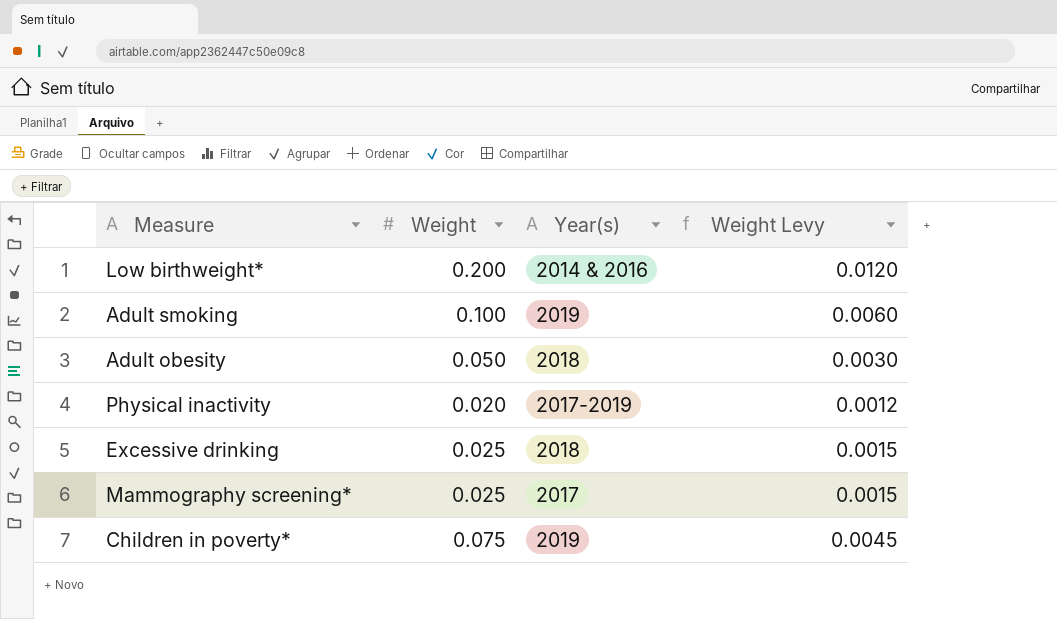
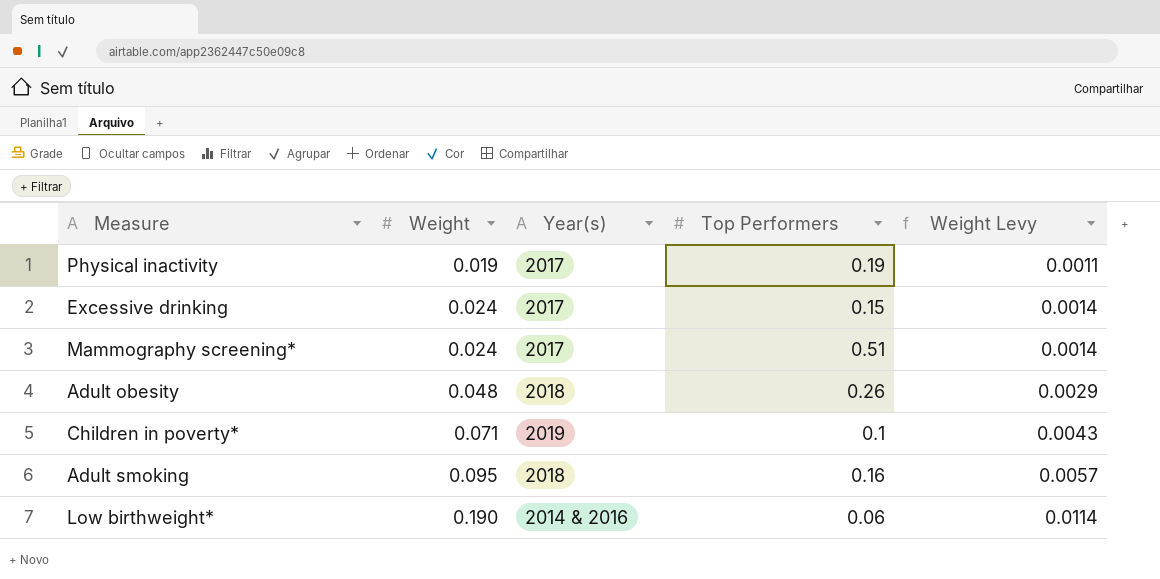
row order: none -> Weight ascending
column Top Performers | position: none -> 4
Physical inactivity | Weight: 0.020 -> 0.019
Physical inactivity | Year(s): 2017-2019 -> 2017
Physical inactivity | Weight Levy: 0.0012 -> 0.0011
Excessive drinking | Weight: 0.025 -> 0.024
Excessive drinking | Year(s): 2018 -> 2017
Excessive drinking | Weight Levy: 0.0015 -> 0.0014
Mammography screening* | Weight: 0.025 -> 0.024
Mammography screening* | Weight Levy: 0.0015 -> 0.0014
Adult obesity | Weight: 0.050 -> 0.048
Adult obesity | Weight Levy: 0.0030 -> 0.0029
Children in poverty* | Weight: 0.075 -> 0.071
Children in poverty* | Weight Levy: 0.0045 -> 0.0043
Adult smoking | Weight: 0.100 -> 0.095
Adult smoking | Year(s): 2019 -> 2018
Adult smoking | Weight Levy: 0.0060 -> 0.0057
Low birthweight* | Weight: 0.200 -> 0.190
Low birthweight* | Weight Levy: 0.0120 -> 0.0114

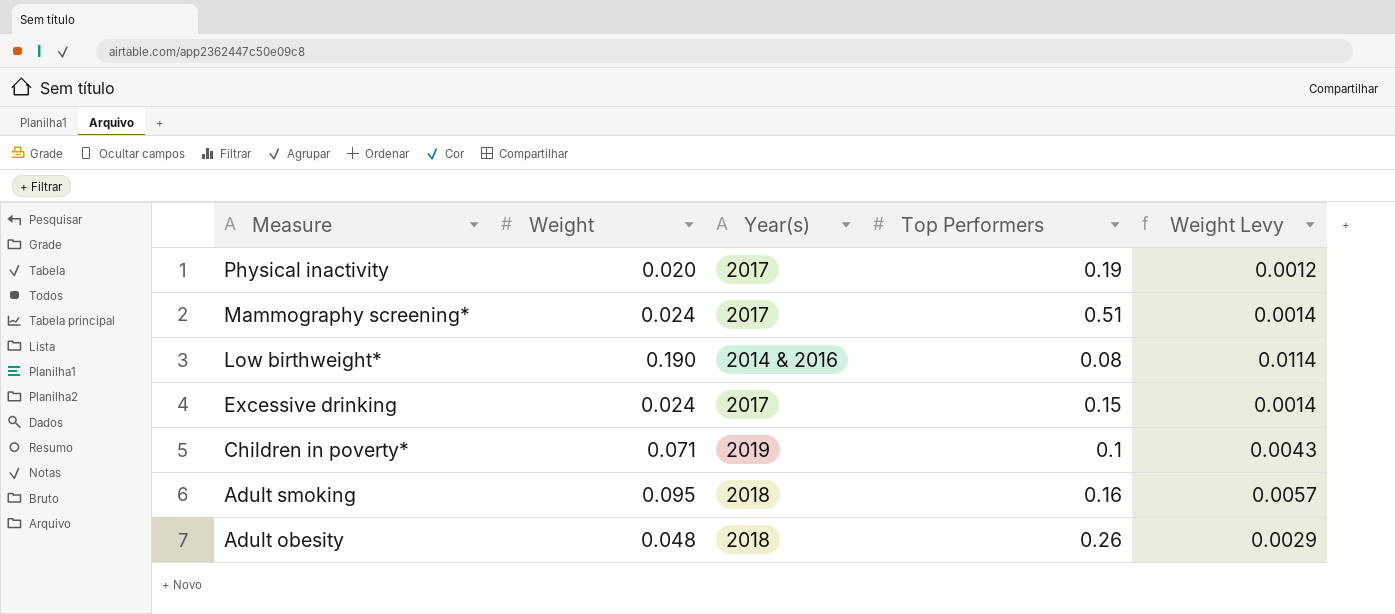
row order: Weight ascending -> Measure descending
Physical inactivity | Weight: 0.019 -> 0.020
Physical inactivity | Weight Levy: 0.0011 -> 0.0012
Low birthweight* | Top Performers: 0.06 -> 0.08

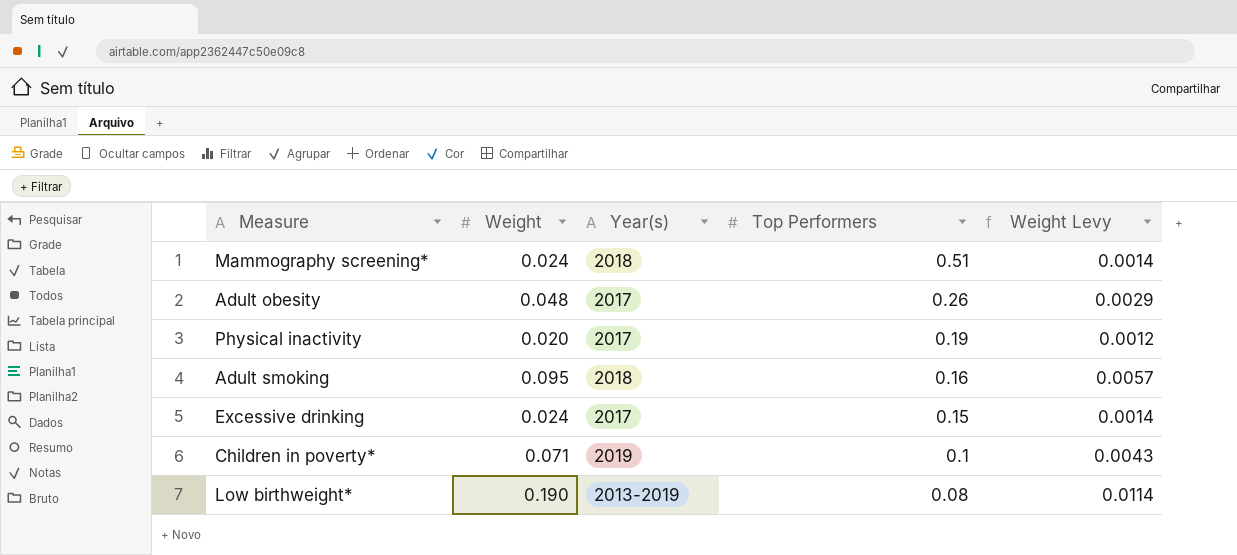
row order: Measure descending -> Top Performers descending
Mammography screening* | Year(s): 2017 -> 2018
Adult obesity | Year(s): 2018 -> 2017
Low birthweight* | Year(s): 2014 & 2016 -> 2013-2019

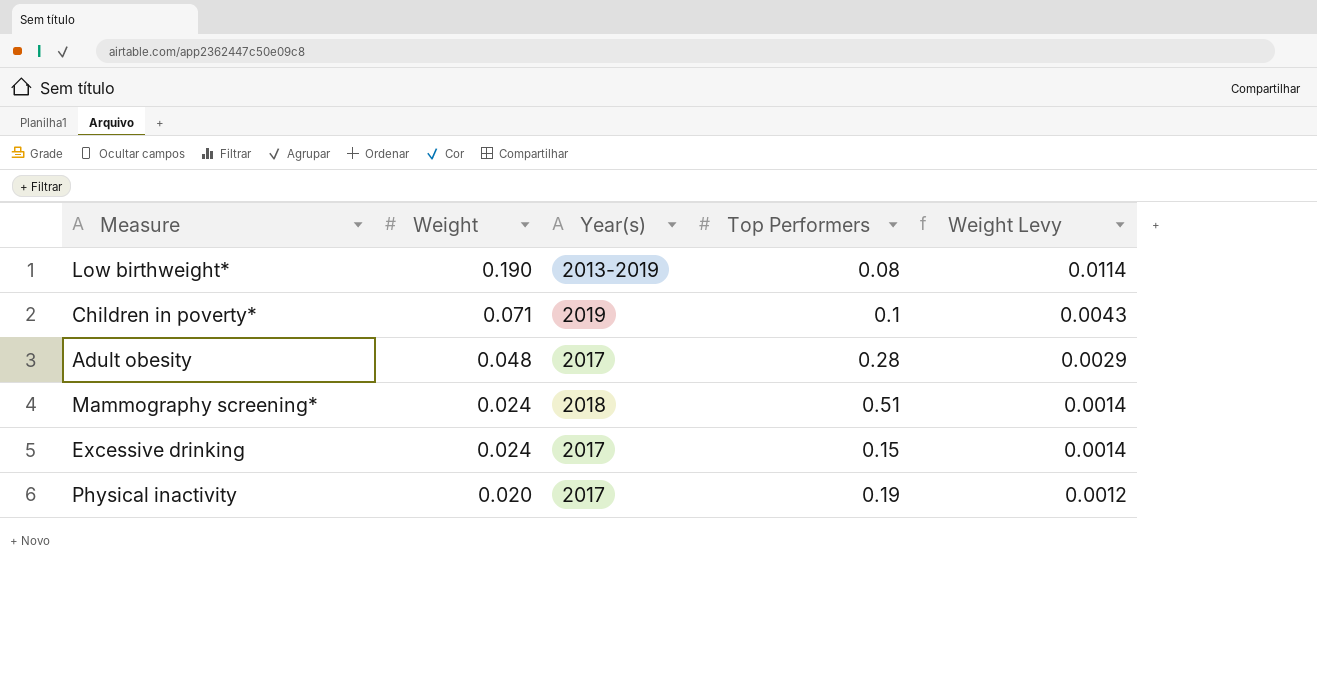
row order: Top Performers descending -> Weight descending
row Adult smoking: 0.095 | 2018 | 0.16 | 0.0057 -> none
Adult obesity | Top Performers: 0.26 -> 0.28

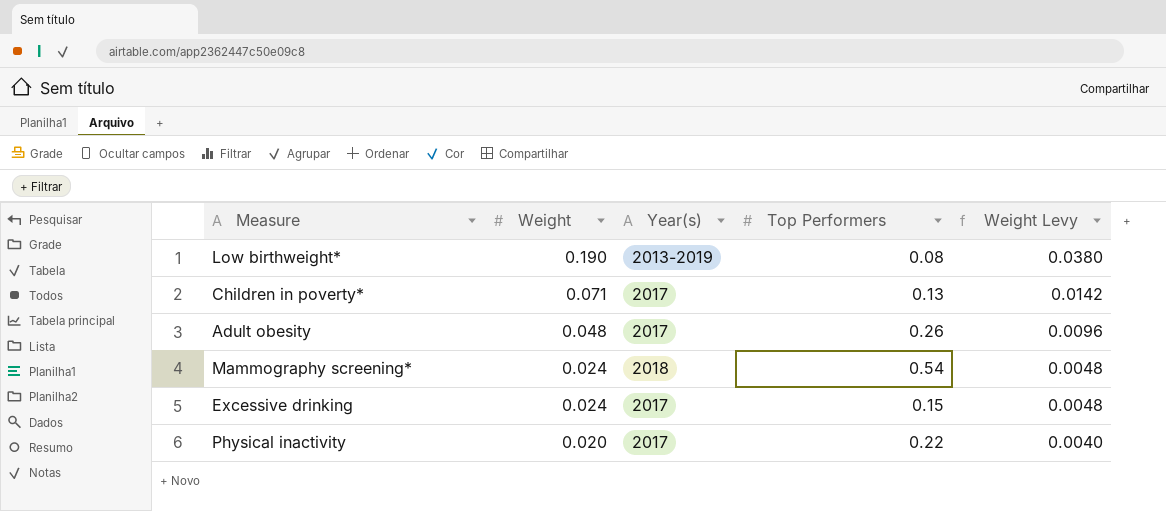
column Weight Levy | formula: [Weight] * 0.06 -> [Weight] * 0.2
Children in poverty* | Year(s): 2019 -> 2017
Children in poverty* | Top Performers: 0.1 -> 0.13
Adult obesity | Top Performers: 0.28 -> 0.26
Mammography screening* | Top Performers: 0.51 -> 0.54
Physical inactivity | Top Performers: 0.19 -> 0.22

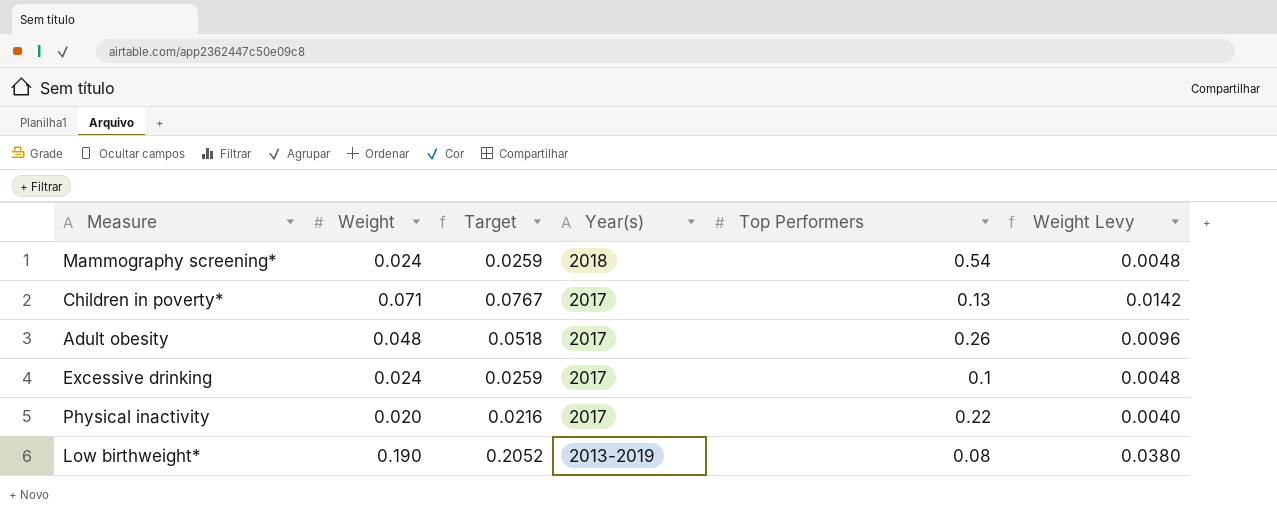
row order: Weight descending -> Year(s) descending
column Target | formula: none -> [Weight] * 1.08
Excessive drinking | Top Performers: 0.15 -> 0.1

